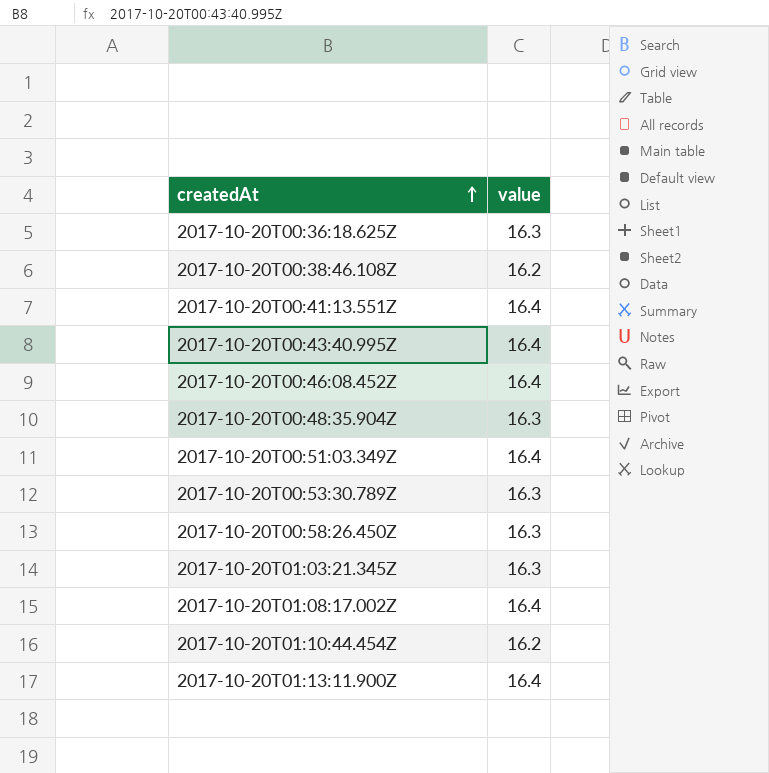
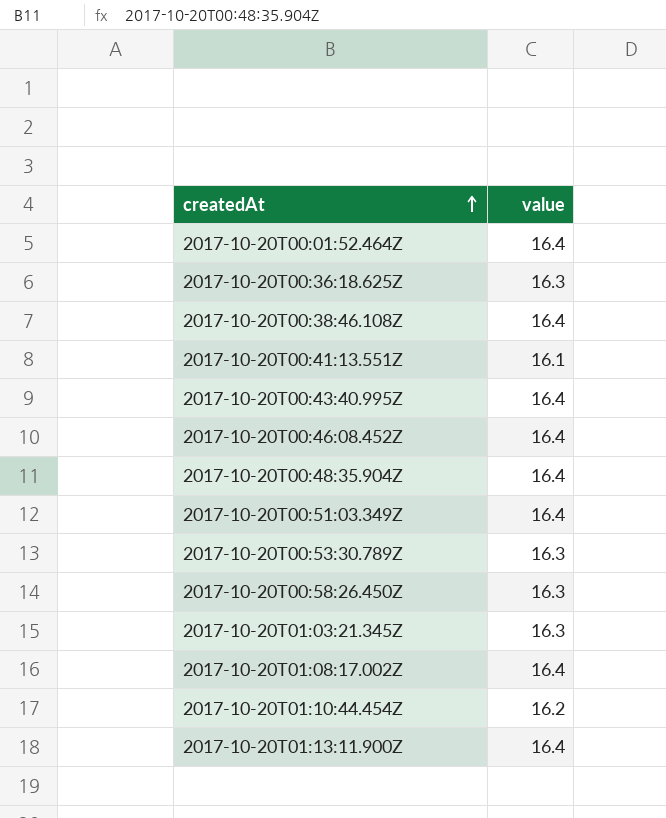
row 2017-10-20T00:01:52.464Z: none -> 16.4
2017-10-20T00:38:46.108Z | value: 16.2 -> 16.4
2017-10-20T00:41:13.551Z | value: 16.4 -> 16.1
2017-10-20T00:48:35.904Z | value: 16.3 -> 16.4

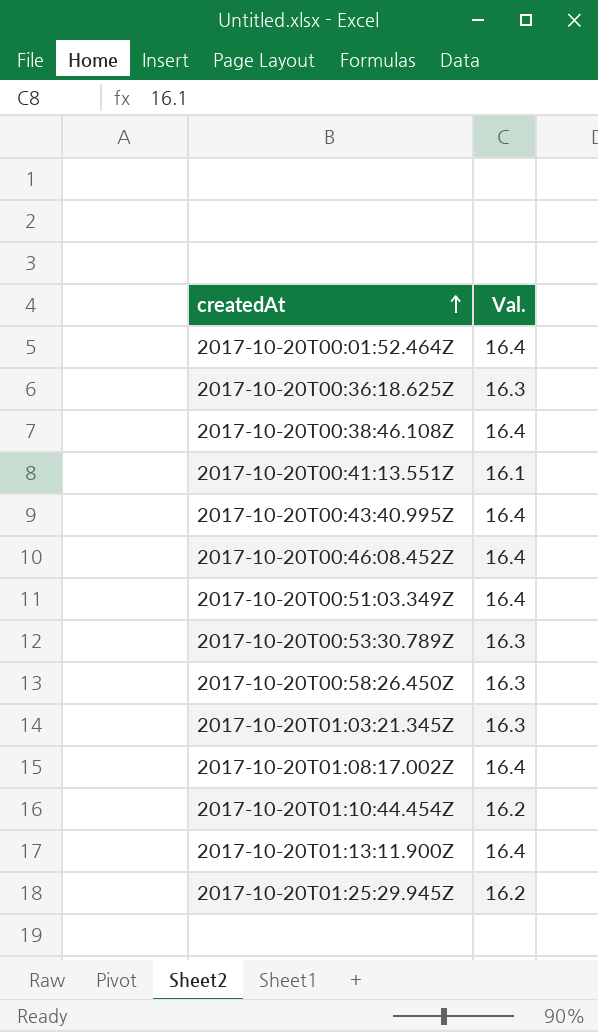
column name: value -> Val.
row 2017-10-20T00:48:35.904Z: 16.4 -> none
row 2017-10-20T01:25:29.945Z: none -> 16.2

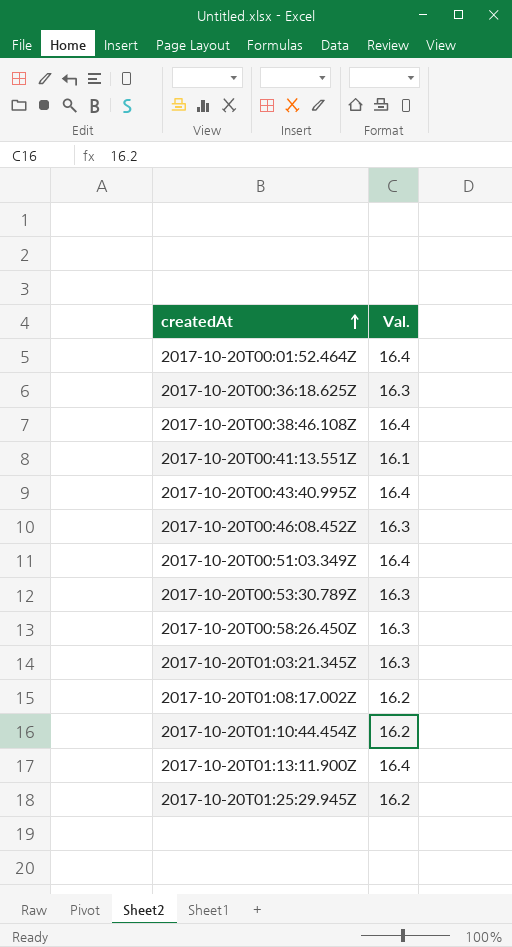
2017-10-20T00:46:08.452Z | Val.: 16.4 -> 16.3
2017-10-20T01:08:17.002Z | Val.: 16.4 -> 16.2

